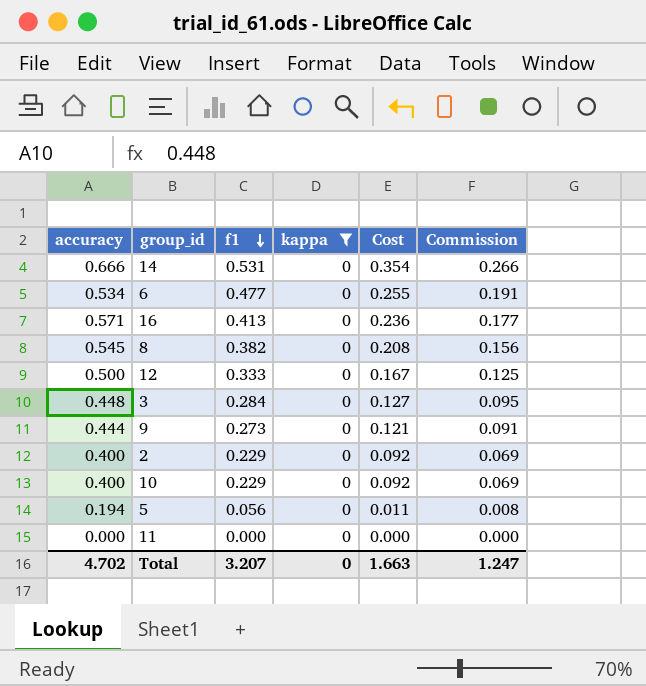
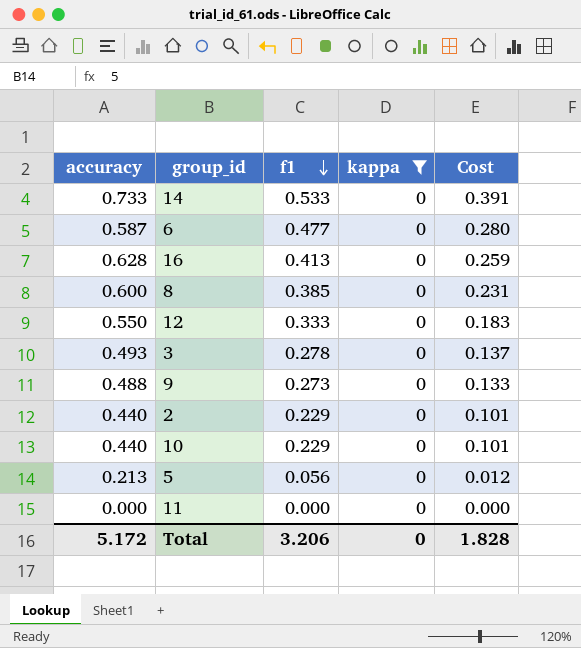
column Commission | formula: [Cost] * 0.75 -> none
14 | accuracy: 0.666 -> 0.733
14 | f1: 0.531 -> 0.533
14 | Cost: 0.354 -> 0.391
6 | accuracy: 0.534 -> 0.587
6 | Cost: 0.255 -> 0.280
16 | accuracy: 0.571 -> 0.628
16 | Cost: 0.236 -> 0.259
8 | accuracy: 0.545 -> 0.600
8 | f1: 0.382 -> 0.385
8 | Cost: 0.208 -> 0.231
12 | accuracy: 0.500 -> 0.550
12 | Cost: 0.167 -> 0.183
3 | accuracy: 0.448 -> 0.493
3 | f1: 0.284 -> 0.278
3 | Cost: 0.127 -> 0.137
9 | accuracy: 0.444 -> 0.488
9 | Cost: 0.121 -> 0.133
2 | accuracy: 0.400 -> 0.440
2 | Cost: 0.092 -> 0.101
10 | accuracy: 0.400 -> 0.440
10 | Cost: 0.092 -> 0.101
5 | accuracy: 0.194 -> 0.213
5 | Cost: 0.011 -> 0.012
Total | accuracy: 4.702 -> 5.172
Total | f1: 3.207 -> 3.206
Total | Cost: 1.663 -> 1.828

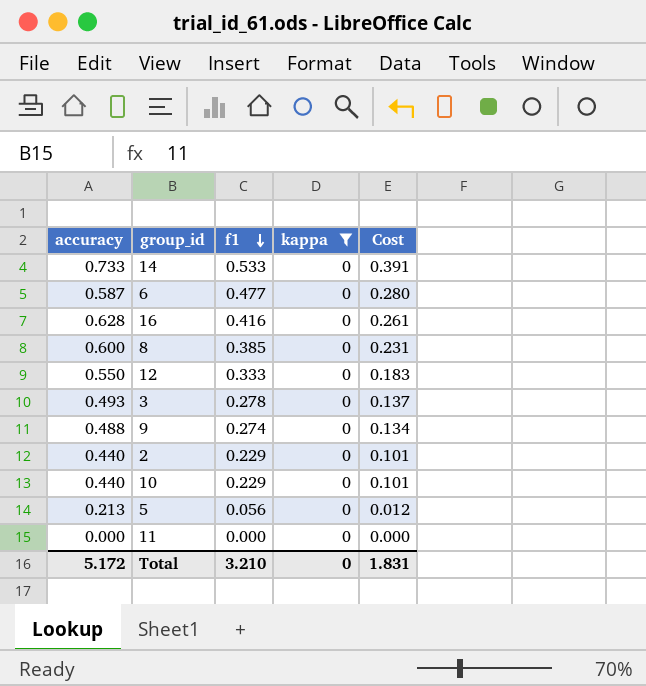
16 | f1: 0.413 -> 0.416
16 | Cost: 0.259 -> 0.261
9 | f1: 0.273 -> 0.274
9 | Cost: 0.133 -> 0.134
Total | f1: 3.206 -> 3.210
Total | Cost: 1.828 -> 1.831

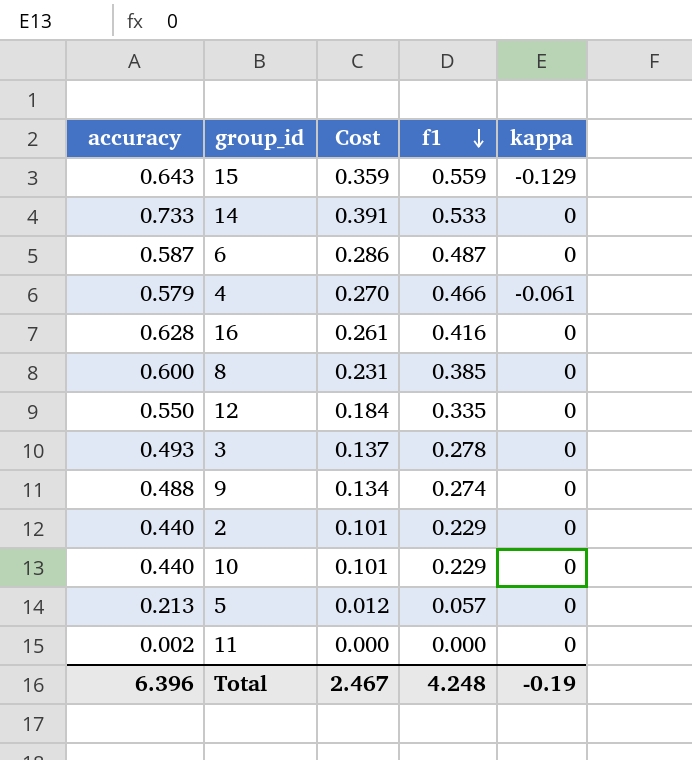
filter: kappa = 0 -> none
column Cost | position: 5 -> 3
6 | Cost: 0.280 -> 0.286
6 | f1: 0.477 -> 0.487
12 | Cost: 0.183 -> 0.184
12 | f1: 0.333 -> 0.335
5 | f1: 0.056 -> 0.057
11 | accuracy: 0.000 -> 0.002
Total | accuracy: 5.172 -> 6.396
Total | Cost: 1.831 -> 2.467
Total | f1: 3.210 -> 4.248
Total | kappa: 0 -> -0.19

